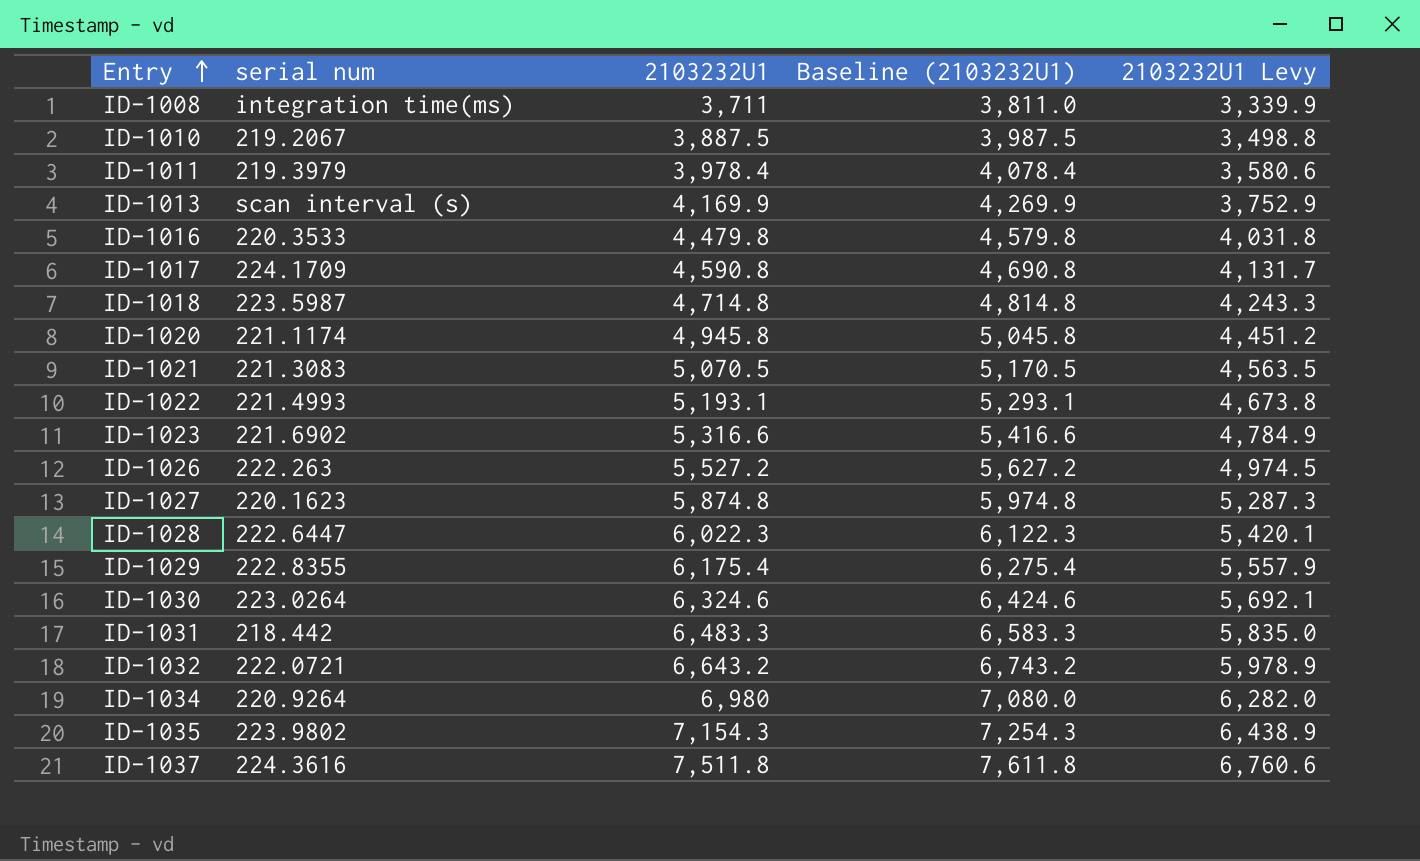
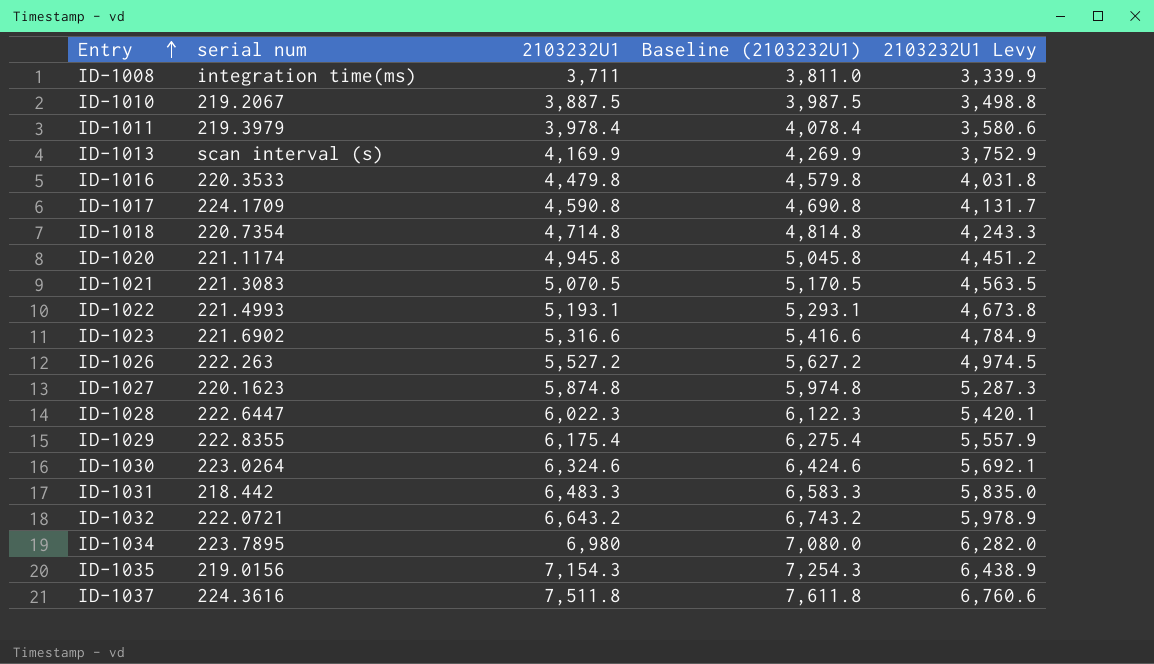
ID-1018 | serial num: 223.5987 -> 220.7354
ID-1034 | serial num: 220.9264 -> 223.7895
ID-1035 | serial num: 223.9802 -> 219.0156

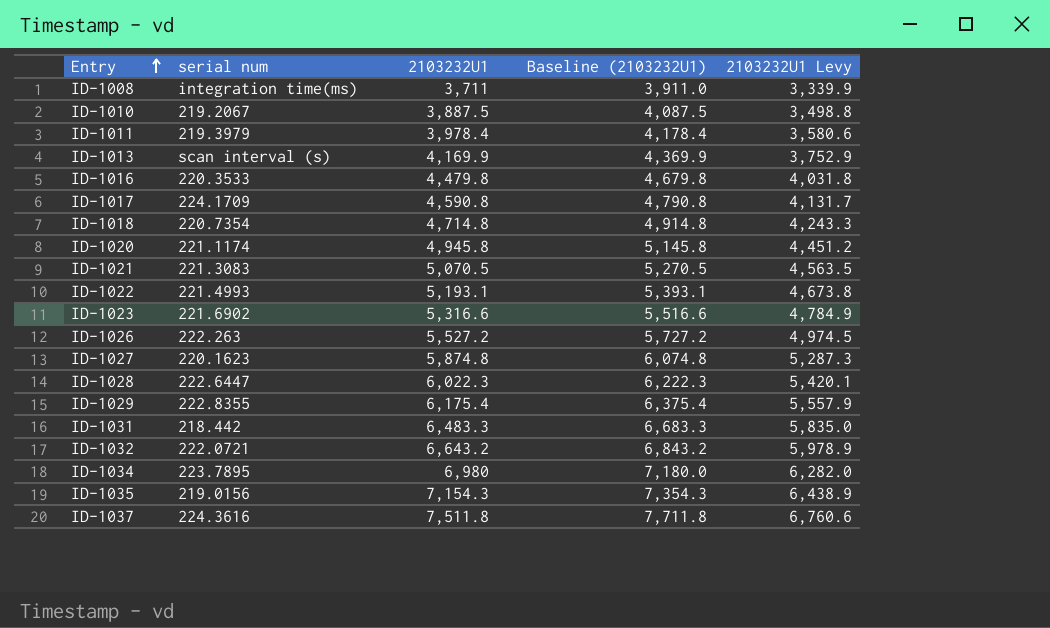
column Baseline (2103232U1) | formula: [2103232U1] + 100 -> [2103232U1] + 200
row ID-1030: 223.0264 | 6,324.6 | 6,424.6 | 5,692.1 -> none

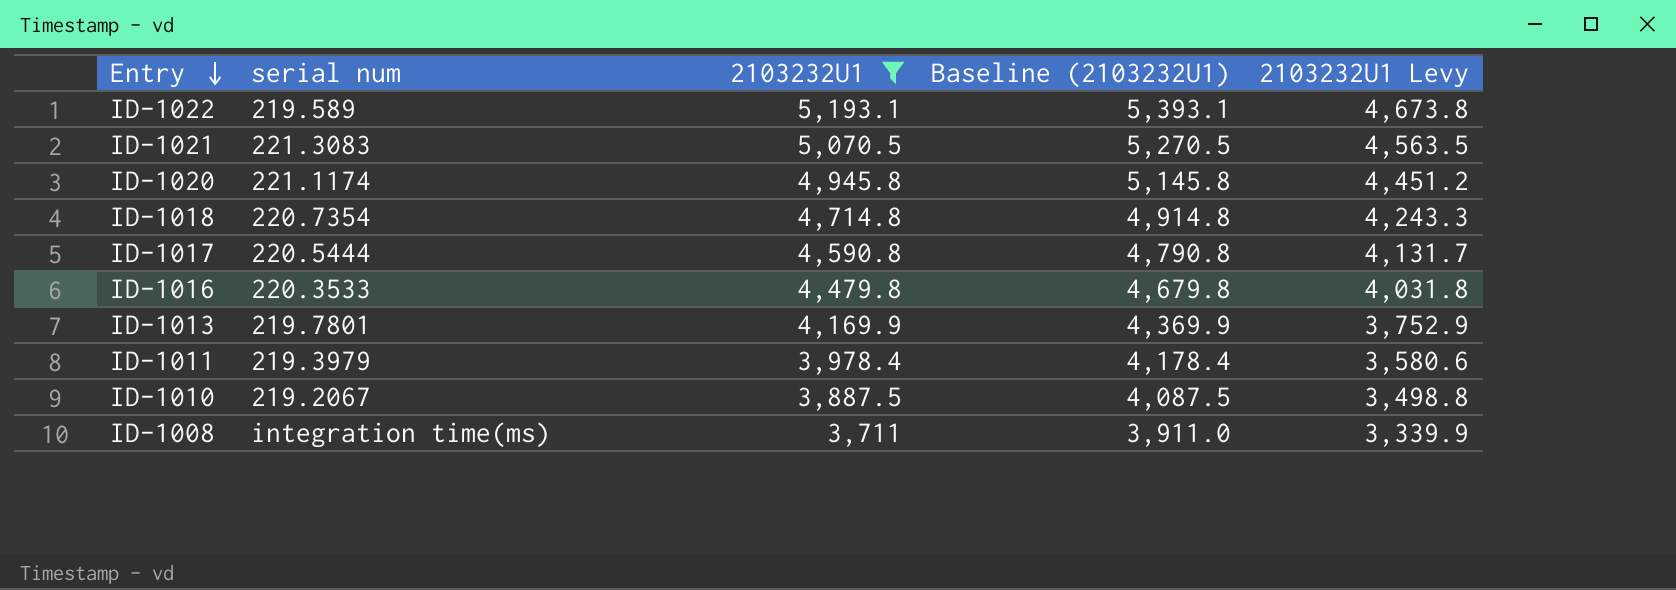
filter: none -> 2103232U1 <= 5,193.1
row order: Entry ascending -> Entry descending
ID-1022 | serial num: 221.4993 -> 219.589
ID-1017 | serial num: 224.1709 -> 220.5444
ID-1013 | serial num: scan interval (s) -> 219.7801

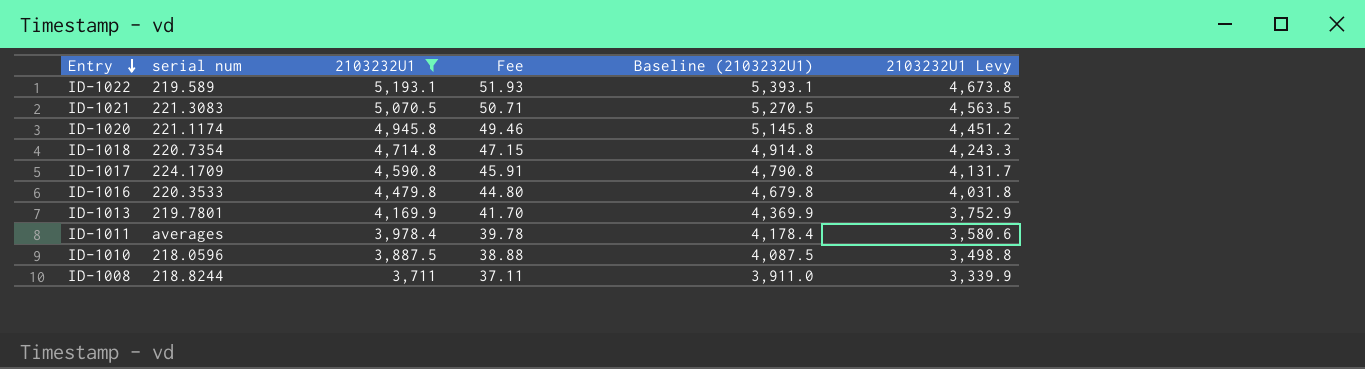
column Fee | formula: none -> [2103232U1] * 0.01
ID-1017 | serial num: 220.5444 -> 224.1709
ID-1011 | serial num: 219.3979 -> averages
ID-1010 | serial num: 219.2067 -> 218.0596
ID-1008 | serial num: integration time(ms) -> 218.8244

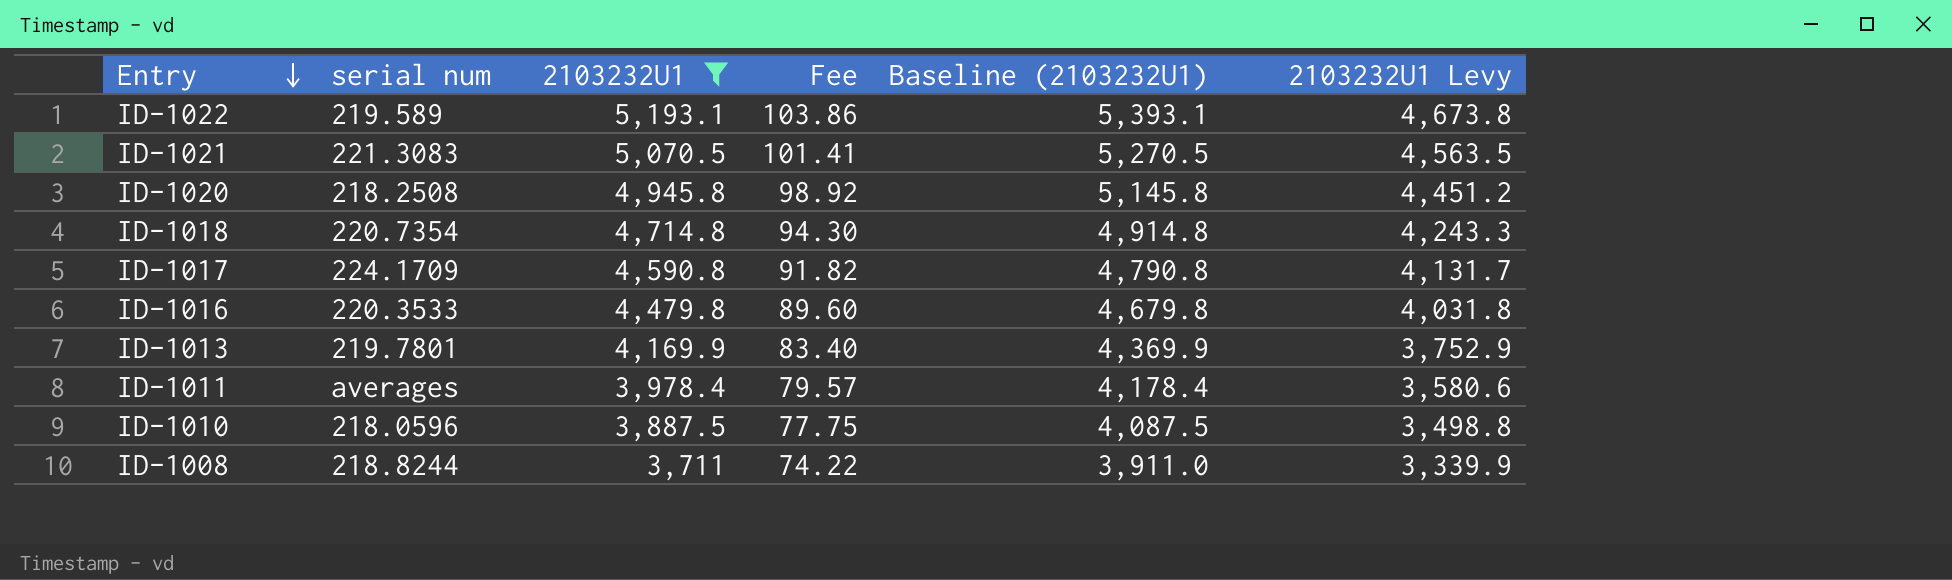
column Fee | formula: [2103232U1] * 0.01 -> [2103232U1] * 0.02
ID-1020 | serial num: 221.1174 -> 218.2508

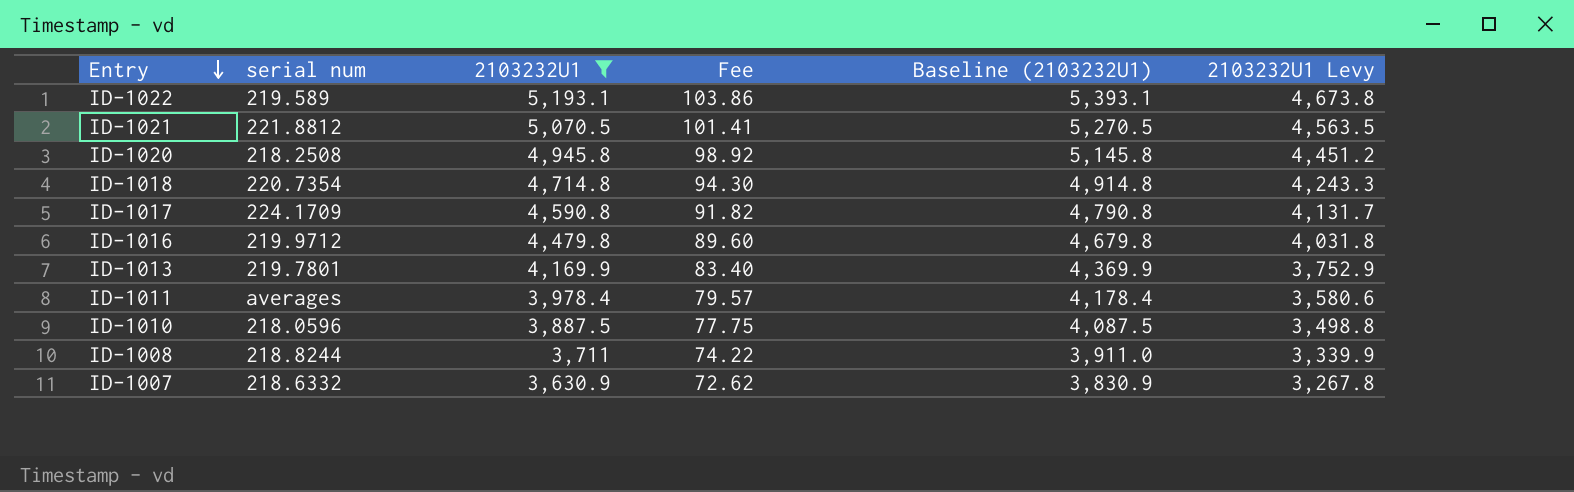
ID-1021 | serial num: 221.3083 -> 221.8812
ID-1016 | serial num: 220.3533 -> 219.9712
row ID-1007: none -> 218.6332 | 3,630.9 | 72.62 | 3,830.9 | 3,267.8

